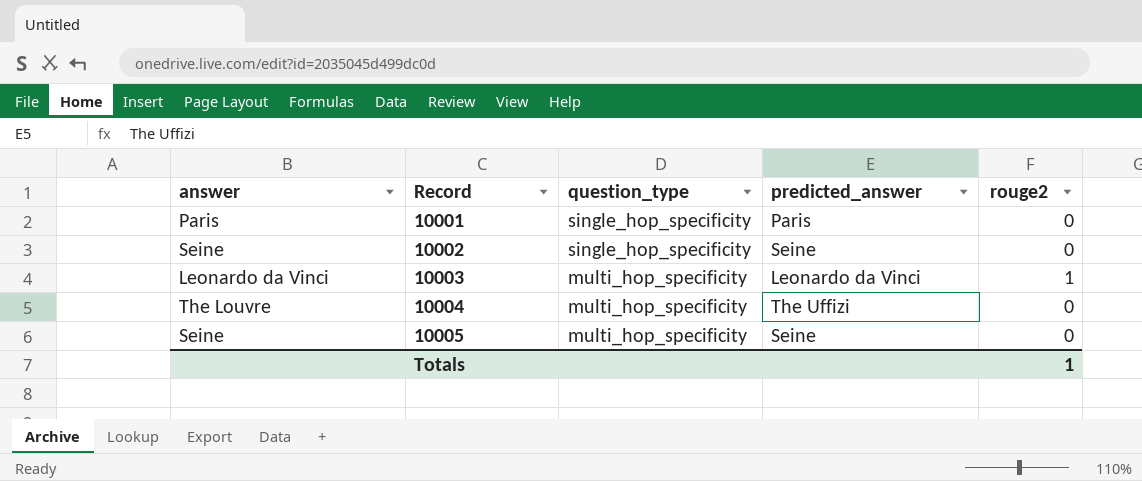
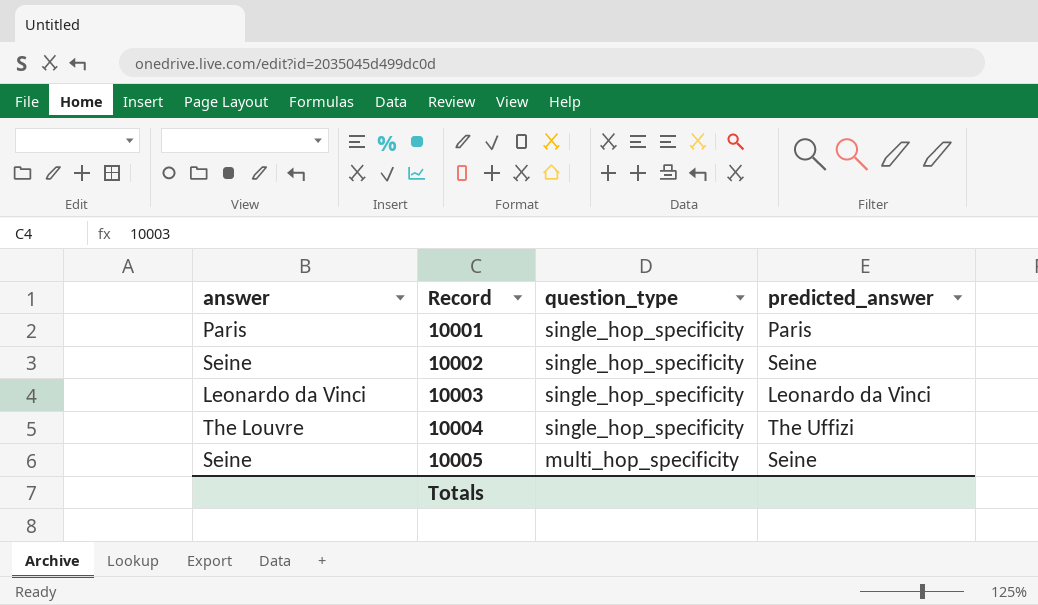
column rouge2 | position: 5 -> none
10003 | question_type: multi_hop_specificity -> single_hop_specificity
10004 | question_type: multi_hop_specificity -> single_hop_specificity

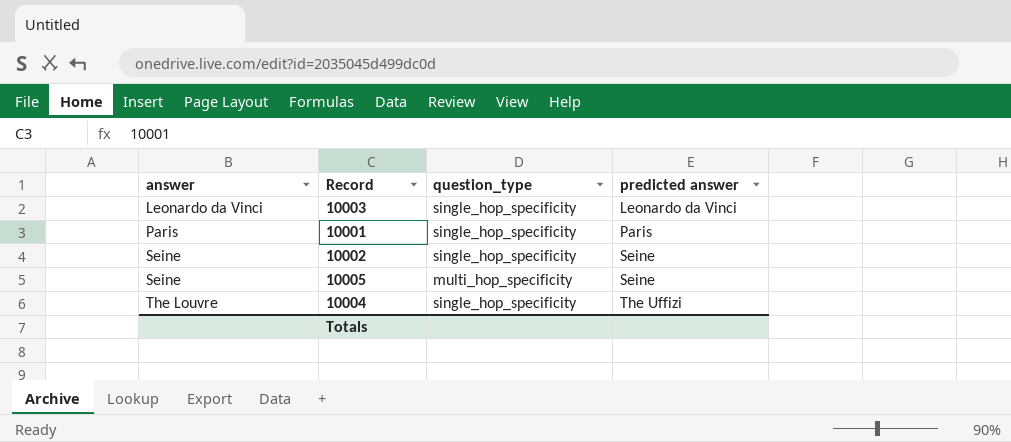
row order: Record ascending -> answer ascending
column name: predicted_answer -> predicted answer

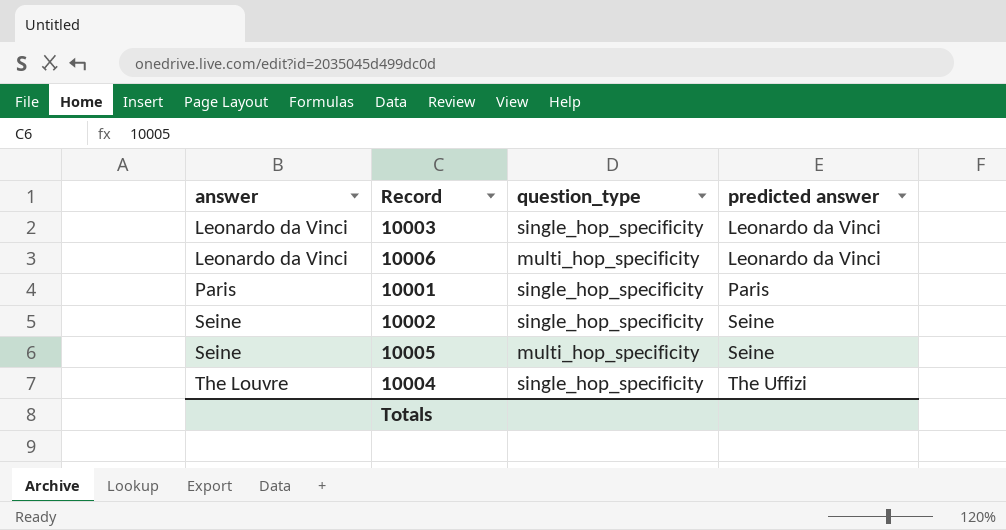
row 10006: none -> Leonardo da Vinci | multi_hop_specificity | Leonardo da Vinci

